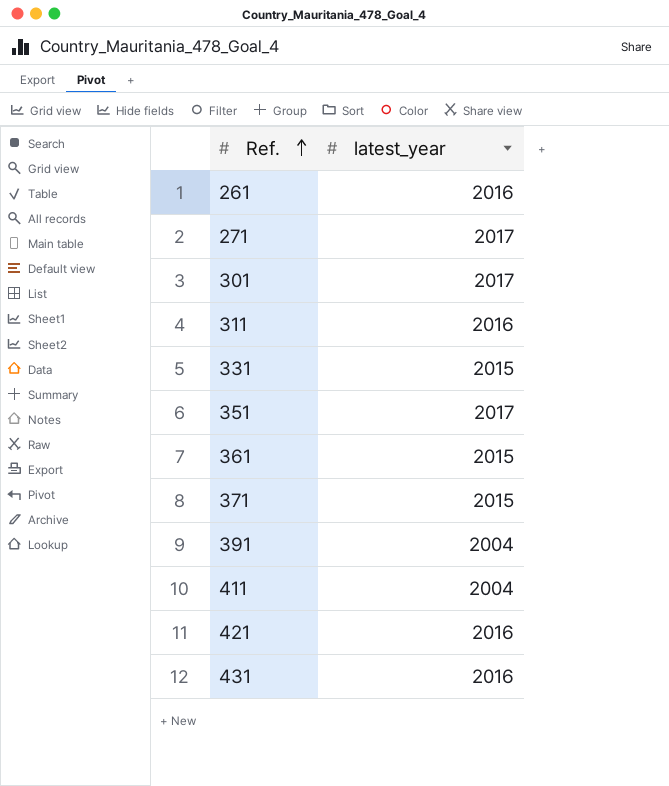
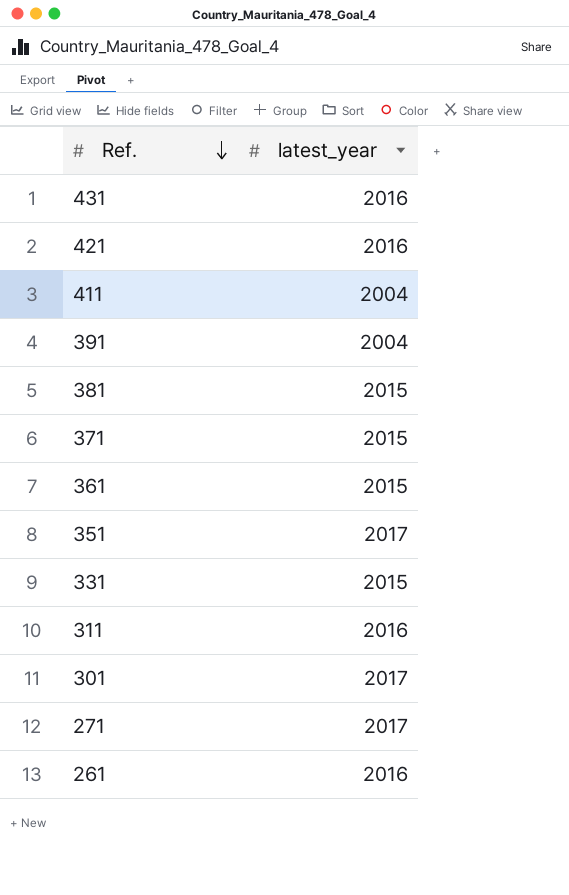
row order: Ref. ascending -> Ref. descending
row 381: none -> 2015

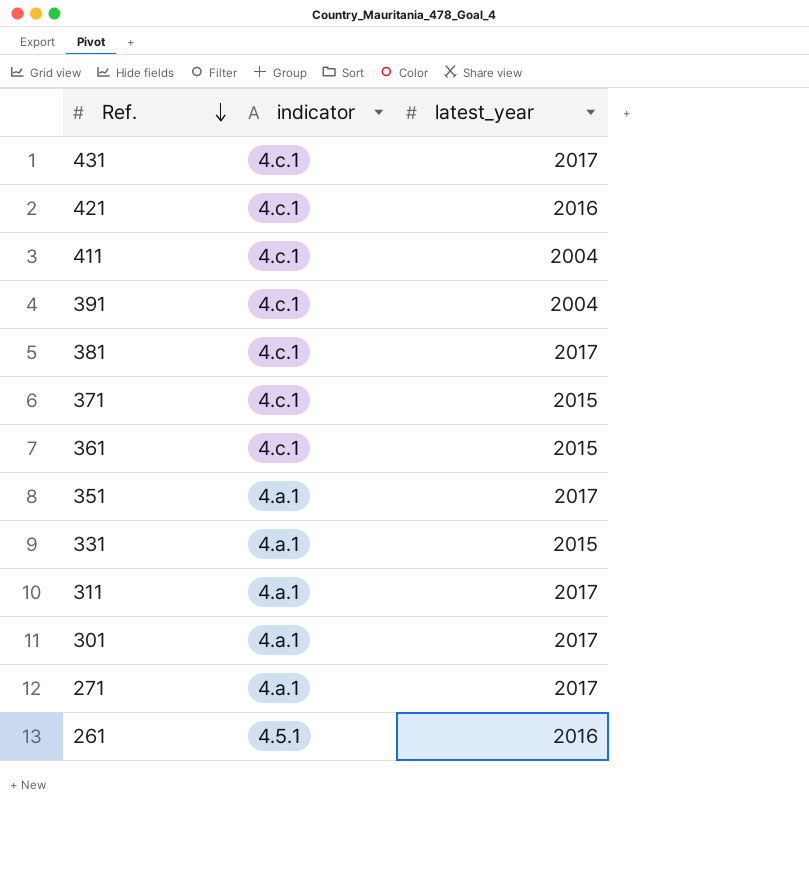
column indicator | position: none -> 2
431 | latest_year: 2016 -> 2017
381 | latest_year: 2015 -> 2017
311 | latest_year: 2016 -> 2017

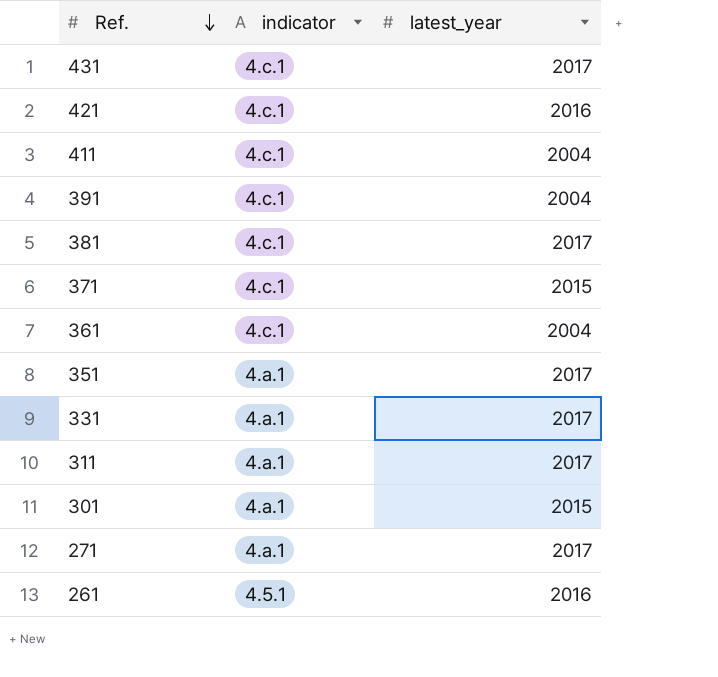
361 | latest_year: 2015 -> 2004
331 | latest_year: 2015 -> 2017
301 | latest_year: 2017 -> 2015

